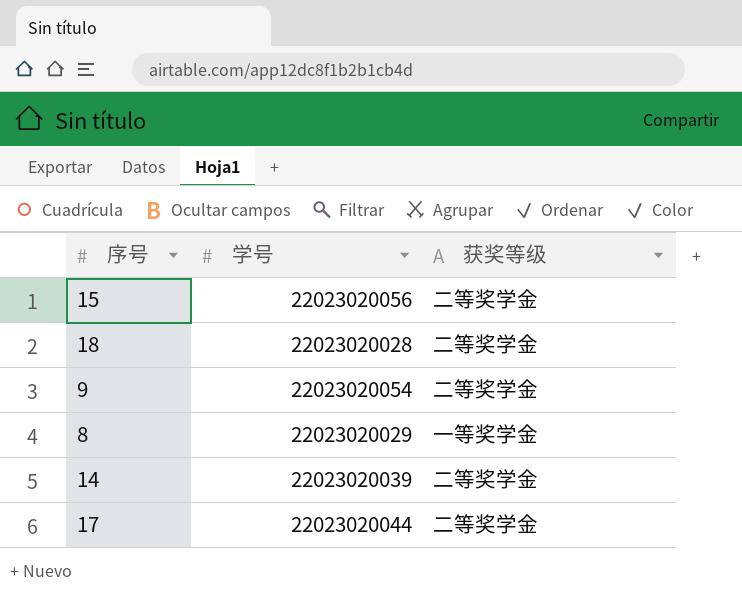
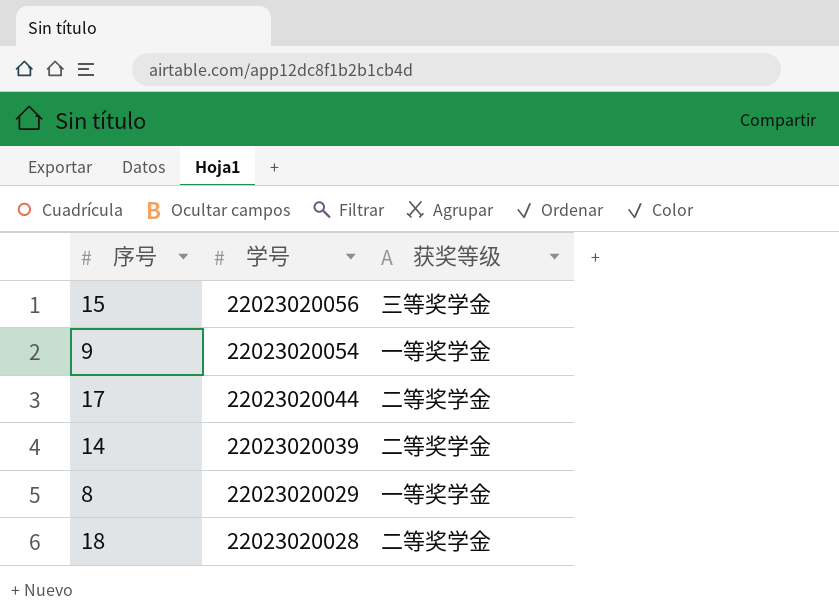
row order: none -> 学号 descending
15 | 获奖等级: 二等奖学金 -> 三等奖学金
9 | 获奖等级: 二等奖学金 -> 一等奖学金

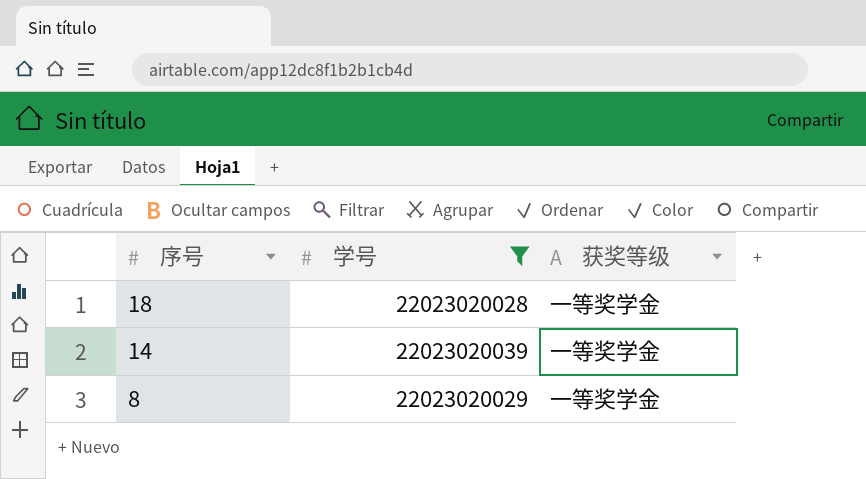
filter: none -> 学号 <= 22023020039
row order: 学号 descending -> 序号 descending
18 | 获奖等级: 二等奖学金 -> 一等奖学金
14 | 获奖等级: 二等奖学金 -> 一等奖学金

